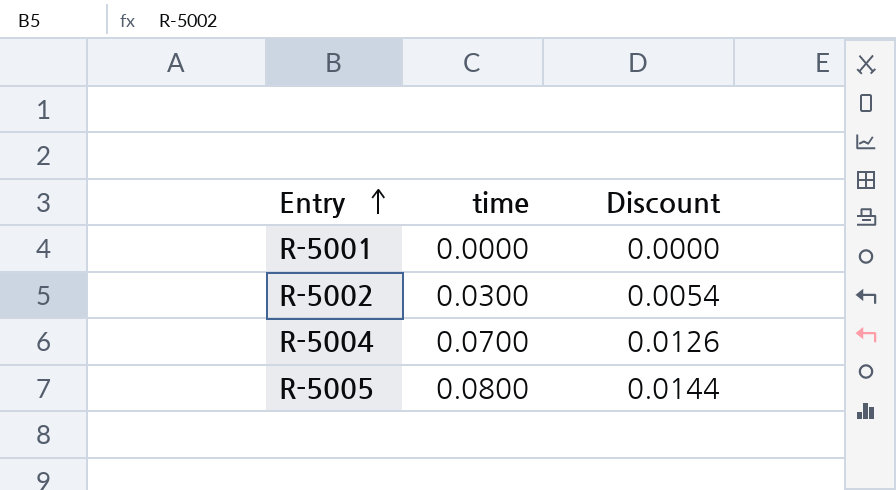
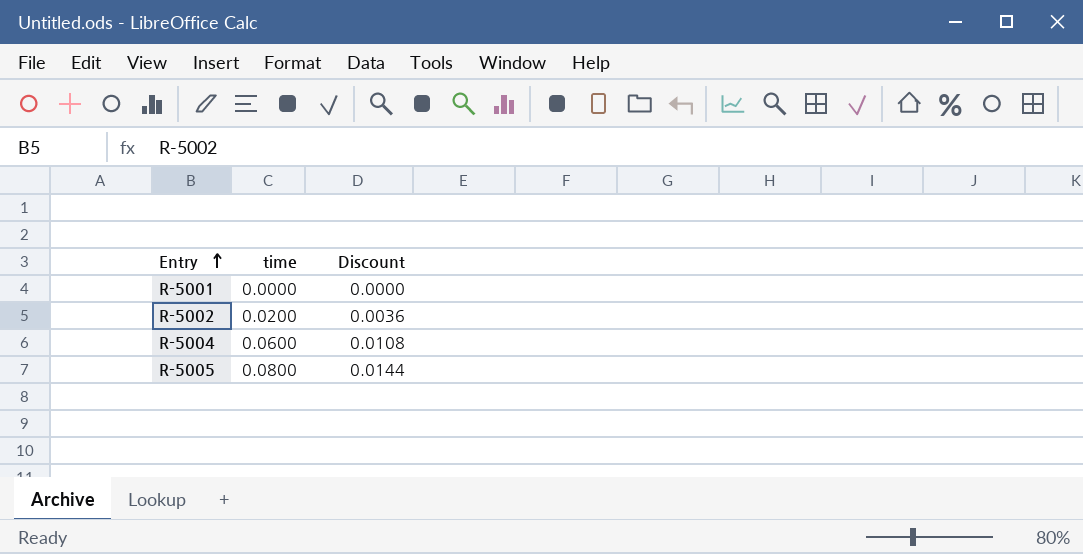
R-5002 | time: 0.0300 -> 0.0200
R-5002 | Discount: 0.0054 -> 0.0036
R-5004 | time: 0.0700 -> 0.0600
R-5004 | Discount: 0.0126 -> 0.0108

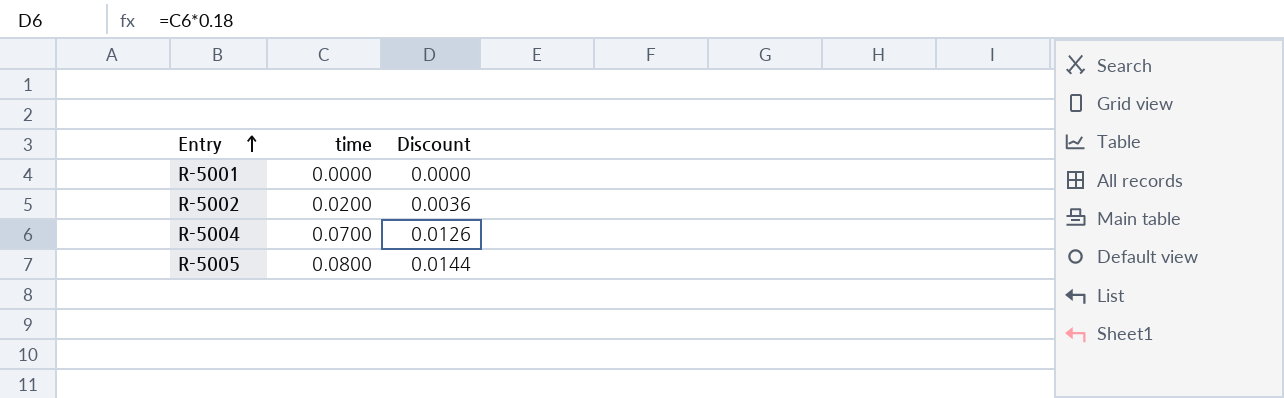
R-5004 | time: 0.0600 -> 0.0700
R-5004 | Discount: 0.0108 -> 0.0126

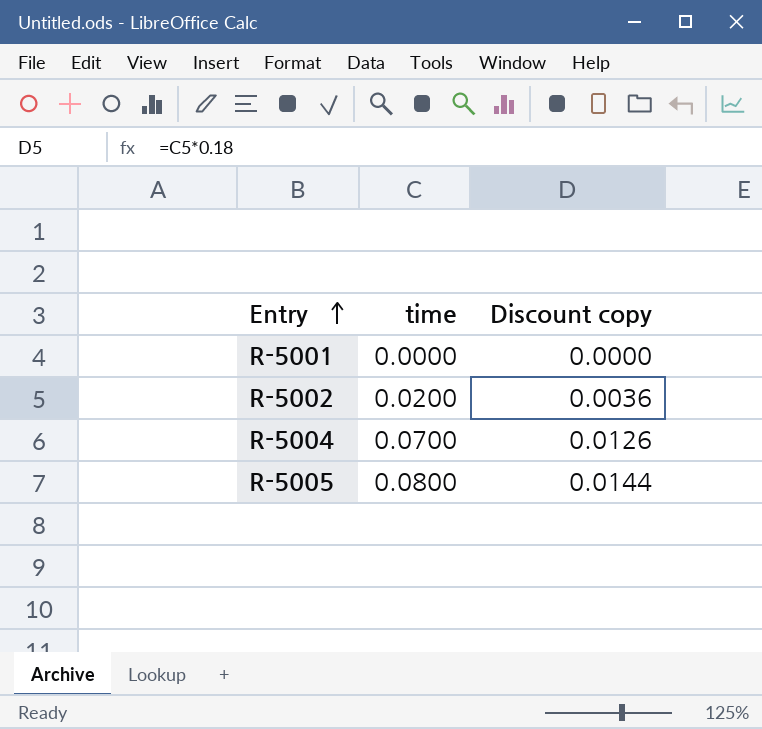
column name: Discount -> Discount copy

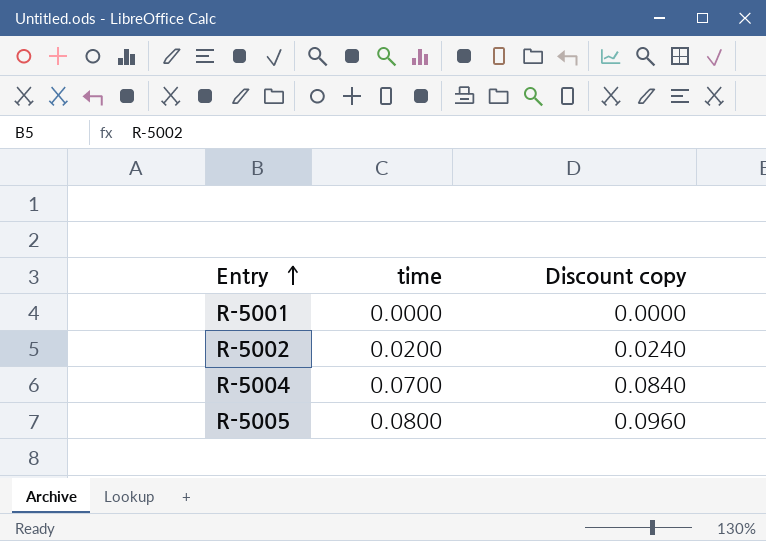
column Discount copy | formula: [time] * 0.18 -> [time] * 1.2

